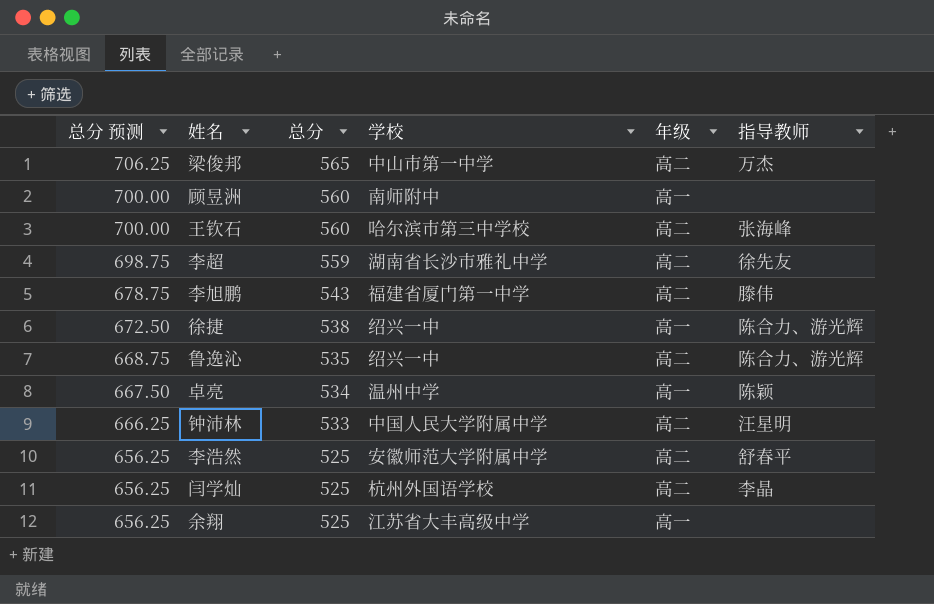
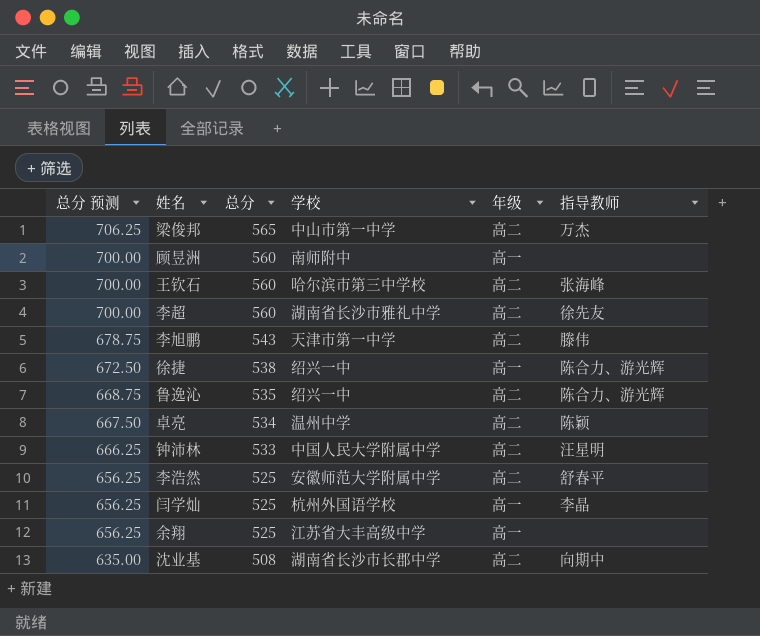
李超 | 总分 预测: 698.75 -> 700.00
李超 | 总分: 559 -> 560
李旭鹏 | 学校: 福建省厦门第一中学 -> 天津市第一中学
卓亮 | 年级: 高一 -> 高二
闫学灿 | 年级: 高二 -> 高一
row 沈业基: none -> 635.00 | 508 | 湖南省长沙市长郡中学 | 高二 | 向期中

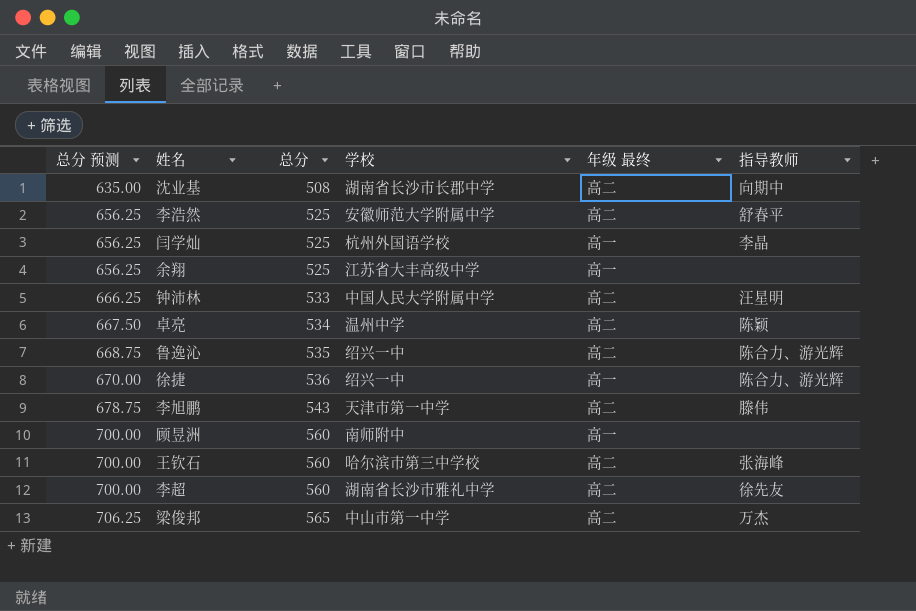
row order: 总分 预测 descending -> 总分 预测 ascending
column name: 年级 -> 年级 最终
徐捷 | 总分 预测: 672.50 -> 670.00
徐捷 | 总分: 538 -> 536

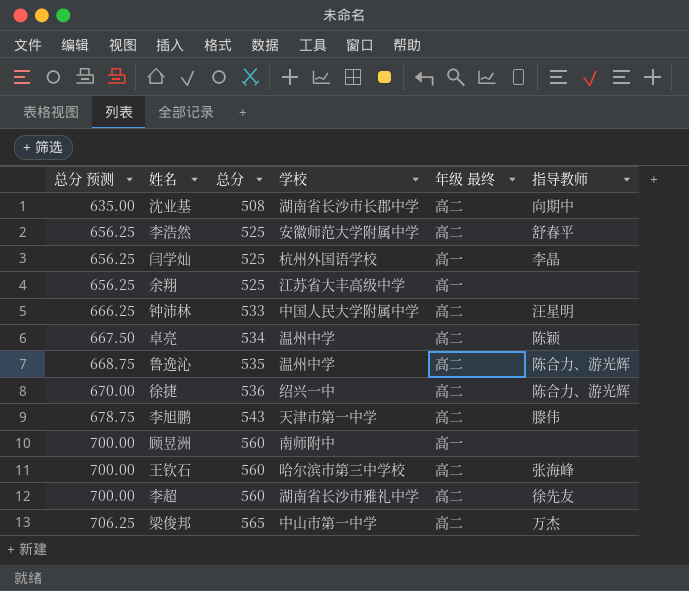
鲁逸沁 | 学校: 绍兴一中 -> 温州中学
徐捷 | 年级 最终: 高一 -> 高二

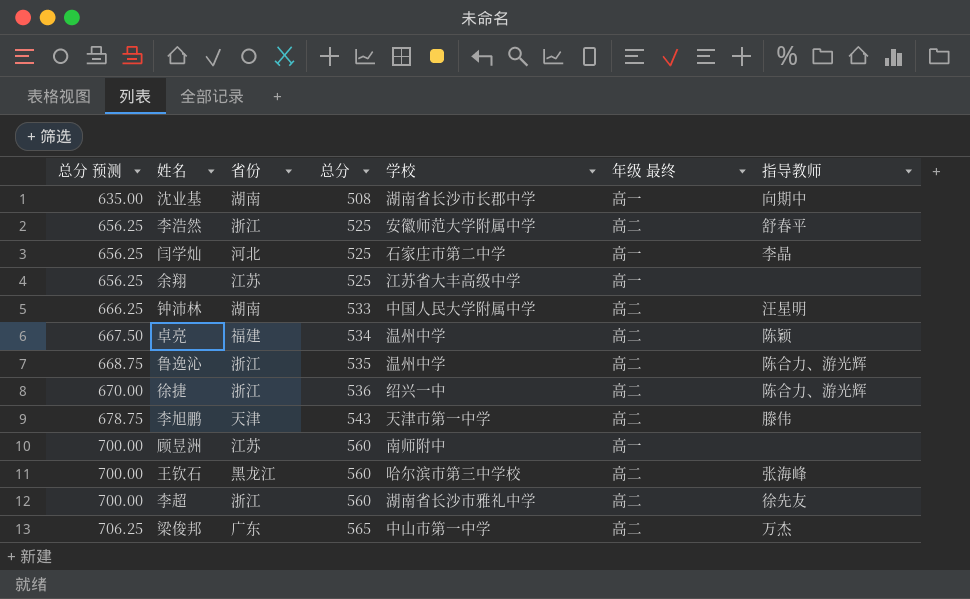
column 省份 | position: none -> 3
沈业基 | 年级 最终: 高二 -> 高一
闫学灿 | 学校: 杭州外国语学校 -> 石家庄市第二中学

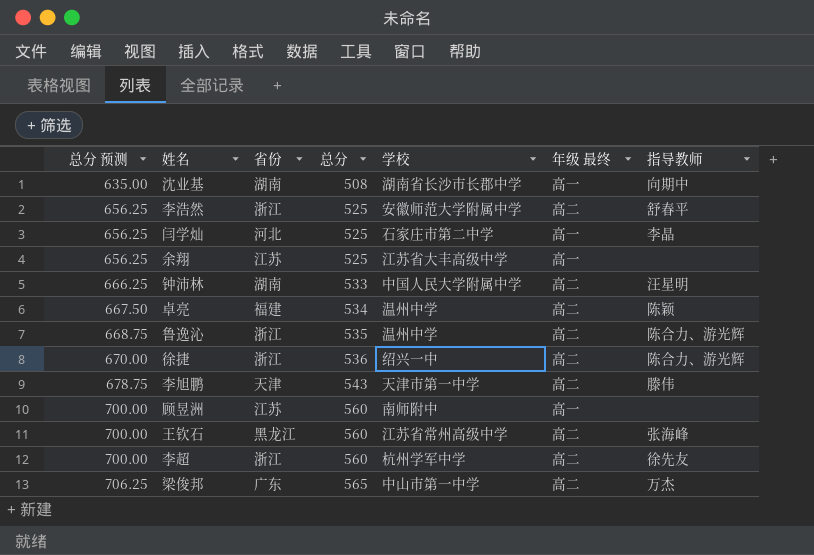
王钦石 | 学校: 哈尔滨市第三中学校 -> 江苏省常州高级中学
李超 | 学校: 湖南省长沙市雅礼中学 -> 杭州学军中学

